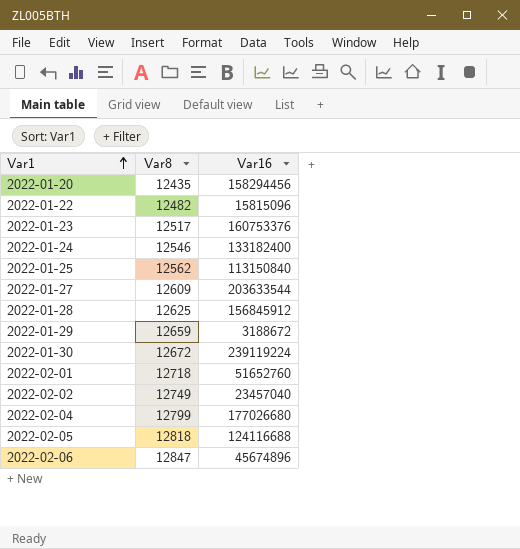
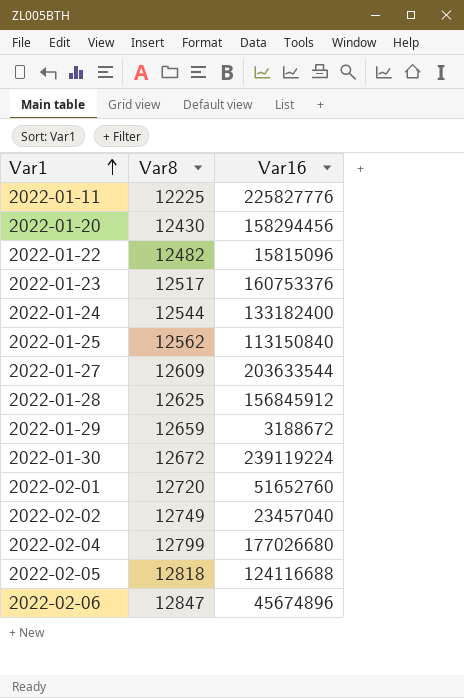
row 2022-01-11: none -> 12225 | 225827776
2022-01-20 | Var8: 12435 -> 12430
2022-01-24 | Var8: 12546 -> 12544
2022-02-01 | Var8: 12718 -> 12720

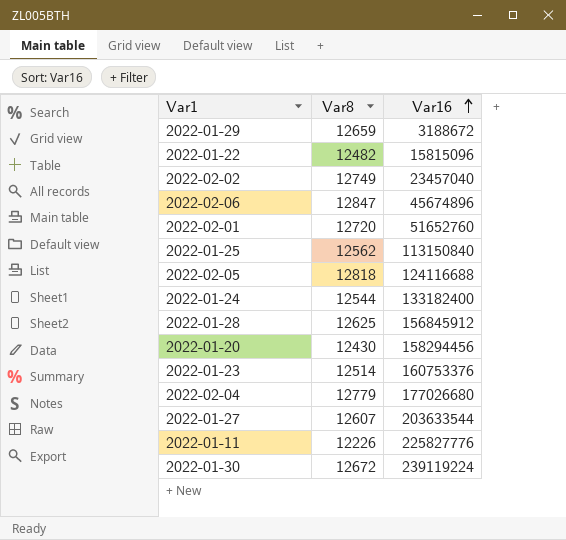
row order: Var1 ascending -> Var16 ascending
2022-01-23 | Var8: 12517 -> 12514
2022-02-04 | Var8: 12799 -> 12779
2022-01-27 | Var8: 12609 -> 12607
2022-01-11 | Var8: 12225 -> 12226

